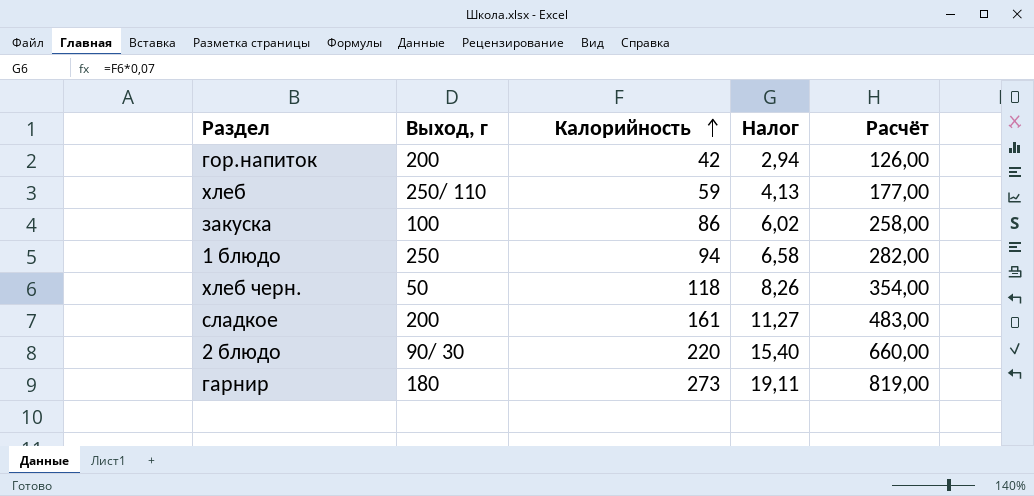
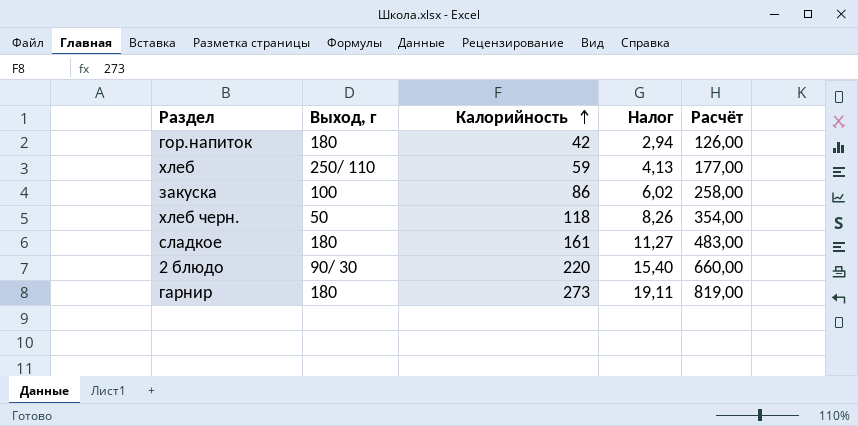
row 1 блюдо: 250 | 94 | 6,58 | 282,00 -> none
гор.напиток | Выход, г: 200 -> 180
сладкое | Выход, г: 200 -> 180

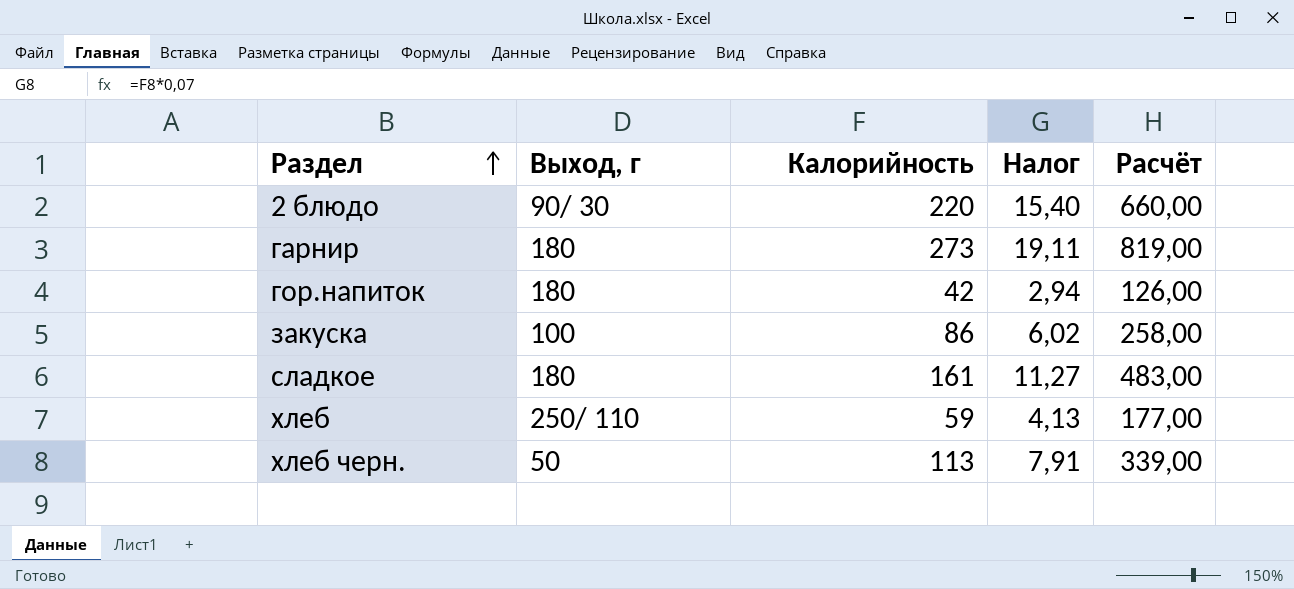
row order: Калорийность ascending -> Раздел ascending
хлеб черн. | Калорийность: 118 -> 113
хлеб черн. | Налог: 8,26 -> 7,91
хлеб черн. | Расчёт: 354,00 -> 339,00

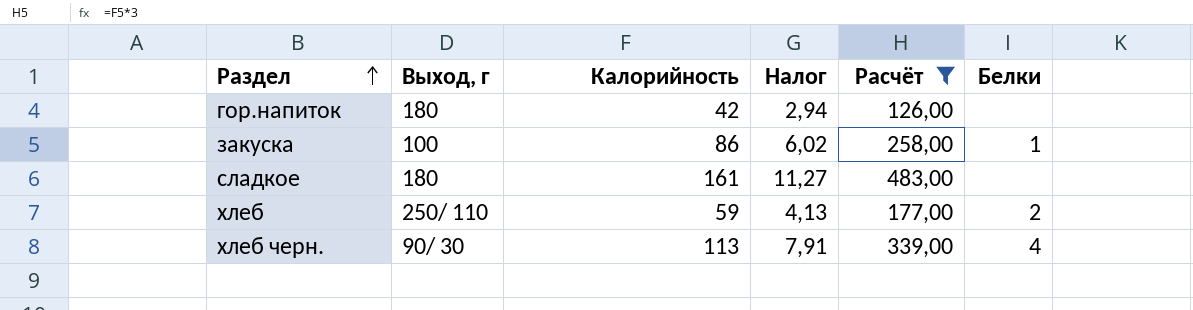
filter: none -> Расчёт <= 483,00
column Белки | position: none -> 6
хлеб черн. | Выход, г: 50 -> 90/ 30

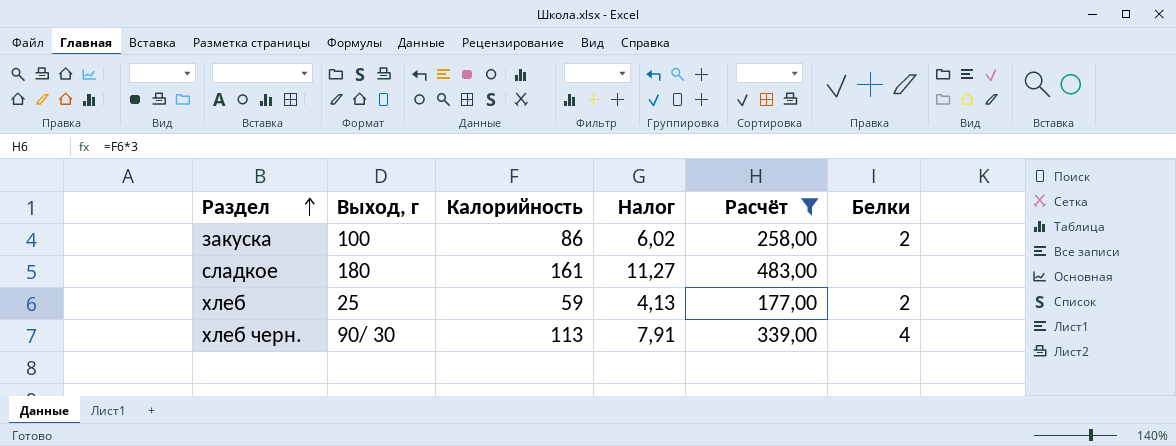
row гор.напиток: 180 | 42 | 2,94 | 126,00 | none -> none
закуска | Белки: 1 -> 2
хлеб | Выход, г: 250/ 110 -> 25

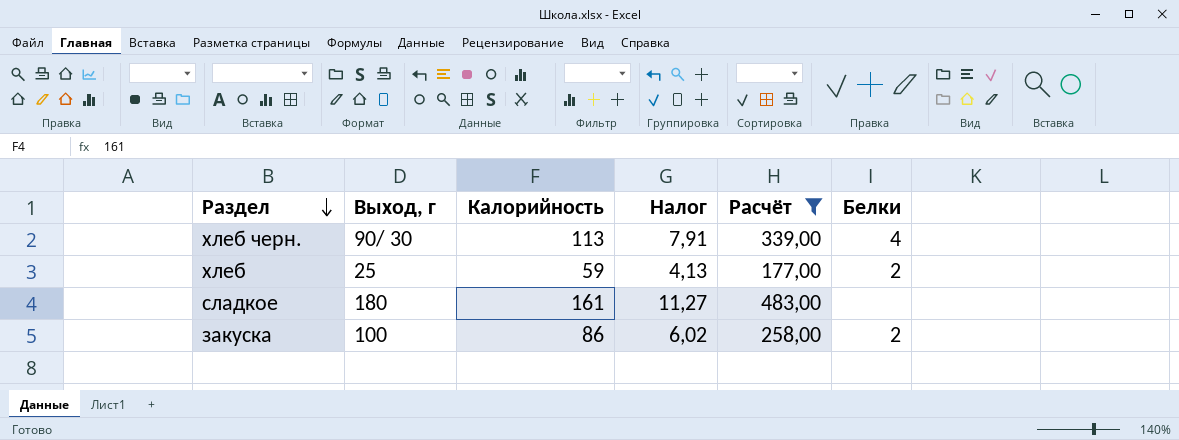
row order: Раздел ascending -> Раздел descending

